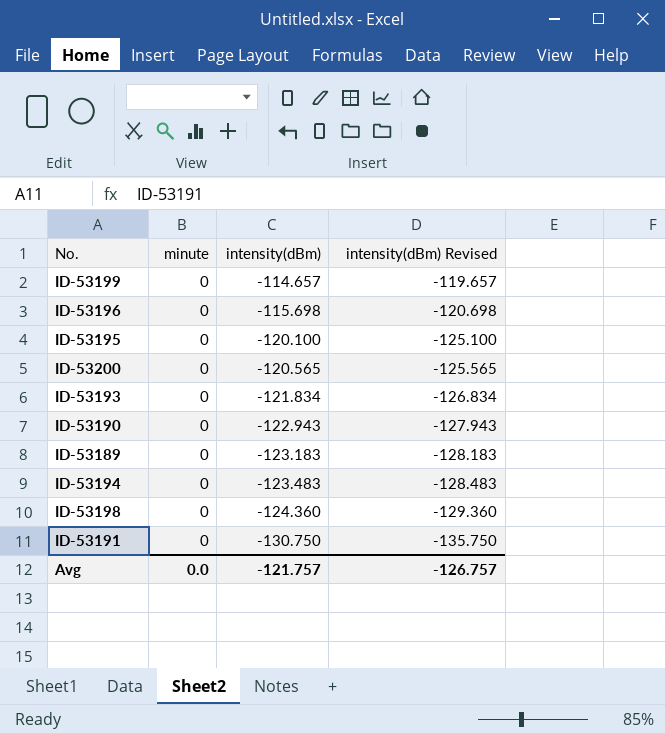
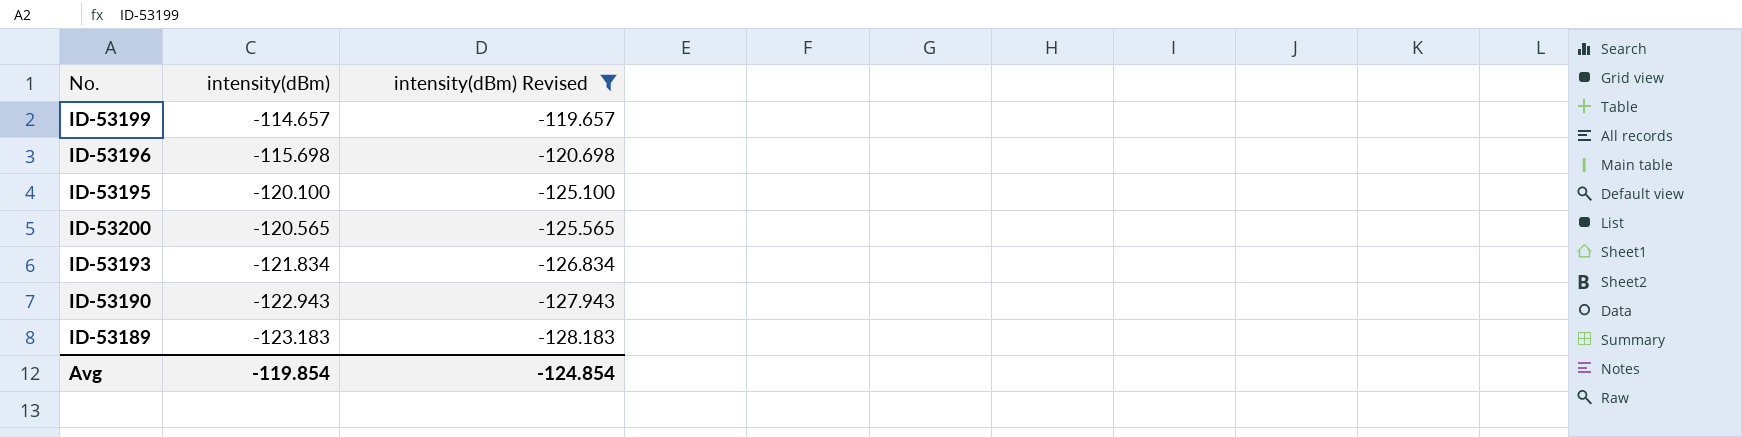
filter: none -> intensity(dBm) Revised >= -128.183
column minute | position: 2 -> none
Avg | intensity(dBm): -121.757 -> -119.854
Avg | intensity(dBm) Revised: -126.757 -> -124.854

